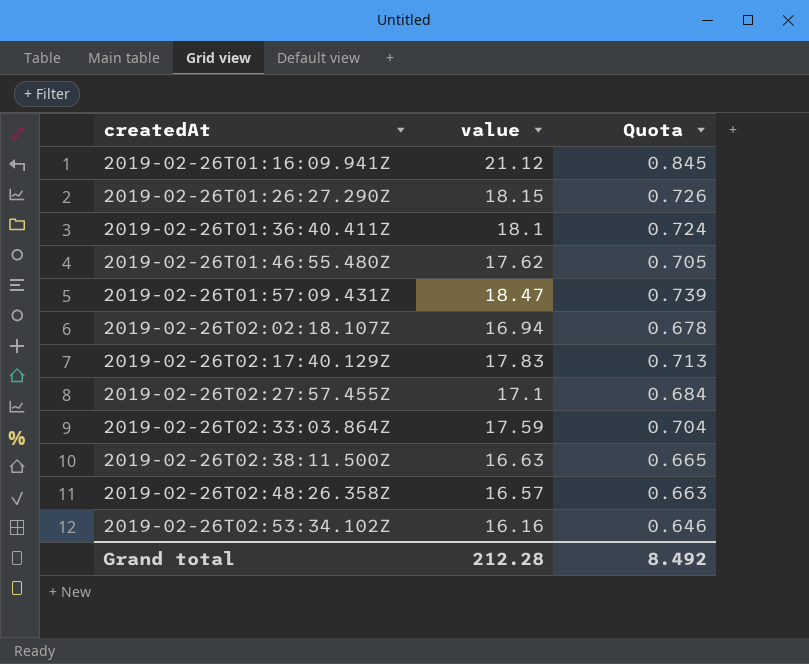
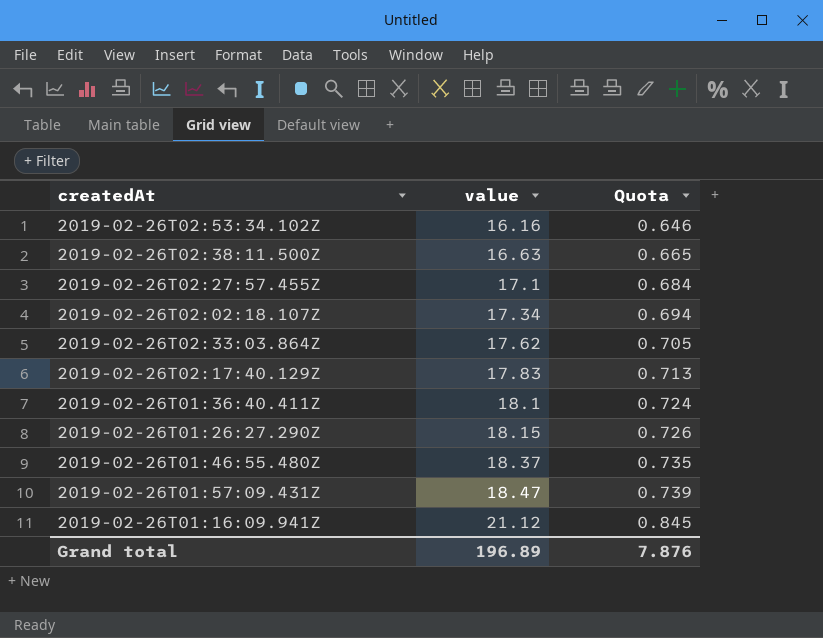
row order: createdAt ascending -> value ascending
row 2019-02-26T02:48:26.358Z: 16.57 | 0.663 -> none
2019-02-26T02:02:18.107Z | value: 16.94 -> 17.34
2019-02-26T02:02:18.107Z | Quota: 0.678 -> 0.694
2019-02-26T02:33:03.864Z | value: 17.59 -> 17.62
2019-02-26T02:33:03.864Z | Quota: 0.704 -> 0.705
2019-02-26T01:46:55.480Z | value: 17.62 -> 18.37
2019-02-26T01:46:55.480Z | Quota: 0.705 -> 0.735
Grand total | value: 212.28 -> 196.89
Grand total | Quota: 8.492 -> 7.876

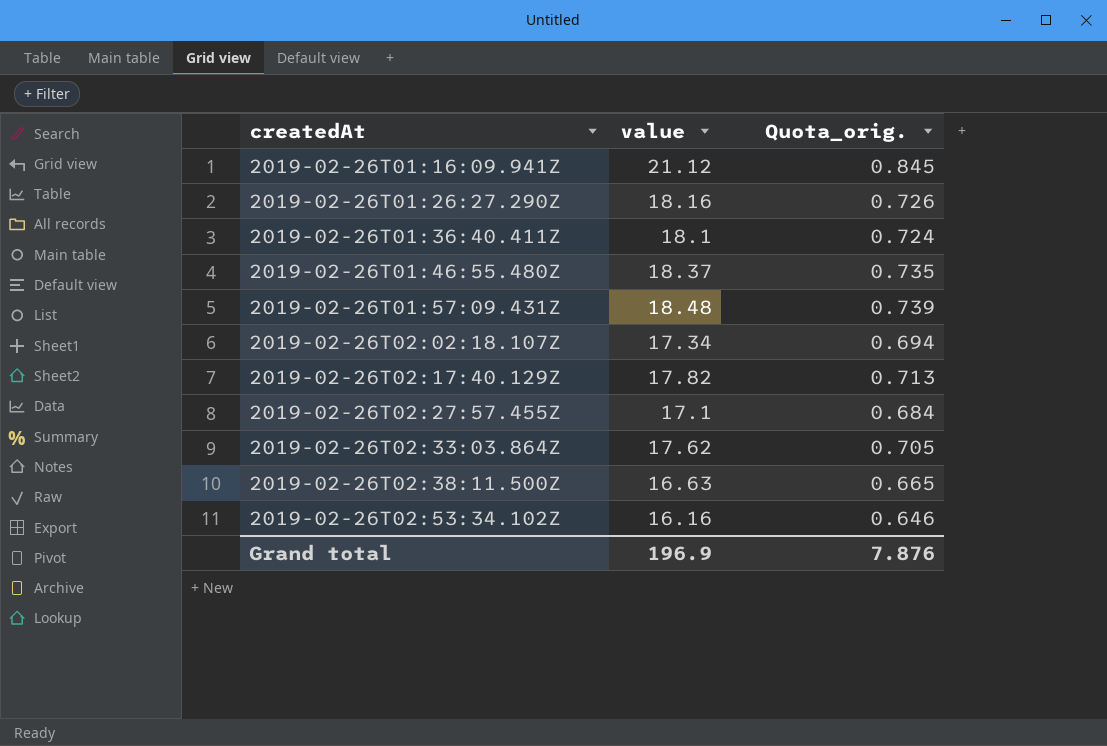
row order: value ascending -> createdAt ascending
column name: Quota -> Quota_orig.
2019-02-26T01:26:27.290Z | value: 18.15 -> 18.16
2019-02-26T01:57:09.431Z | value: 18.47 -> 18.48
2019-02-26T02:17:40.129Z | value: 17.83 -> 17.82
Grand total | value: 196.89 -> 196.9

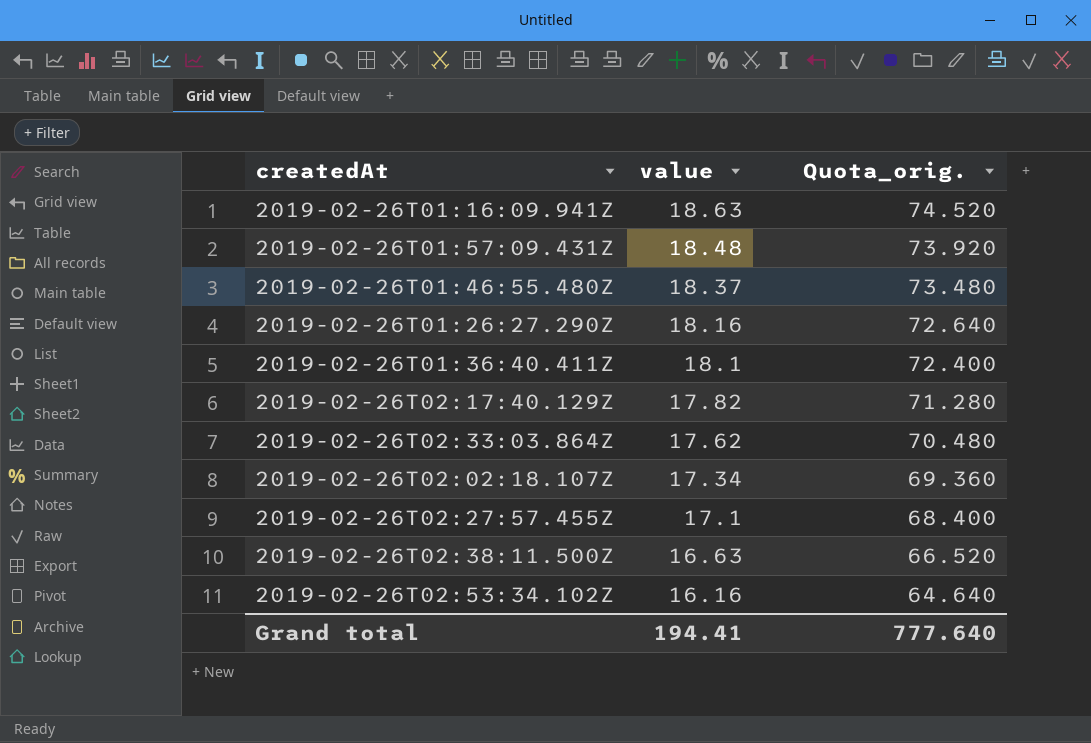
row order: createdAt ascending -> value descending
column Quota_orig. | formula: [value] * 0.04 -> [value] * 4
2019-02-26T01:16:09.941Z | value: 21.12 -> 18.63
Grand total | value: 196.9 -> 194.41
Grand total | Quota_orig.: 7.876 -> 777.640

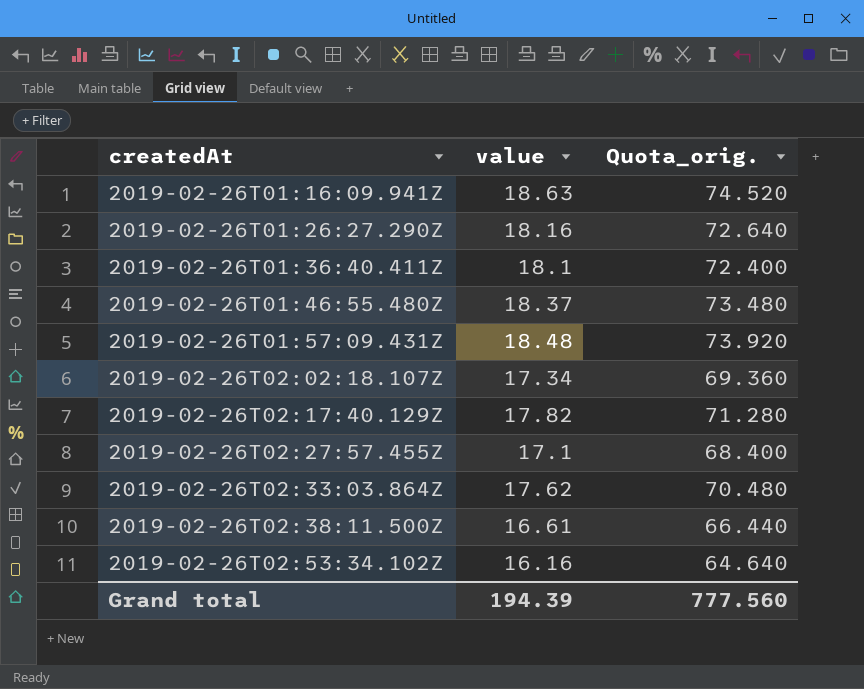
row order: value descending -> createdAt ascending
2019-02-26T02:38:11.500Z | value: 16.63 -> 16.61
2019-02-26T02:38:11.500Z | Quota_orig.: 66.520 -> 66.440
Grand total | value: 194.41 -> 194.39
Grand total | Quota_orig.: 777.640 -> 777.560

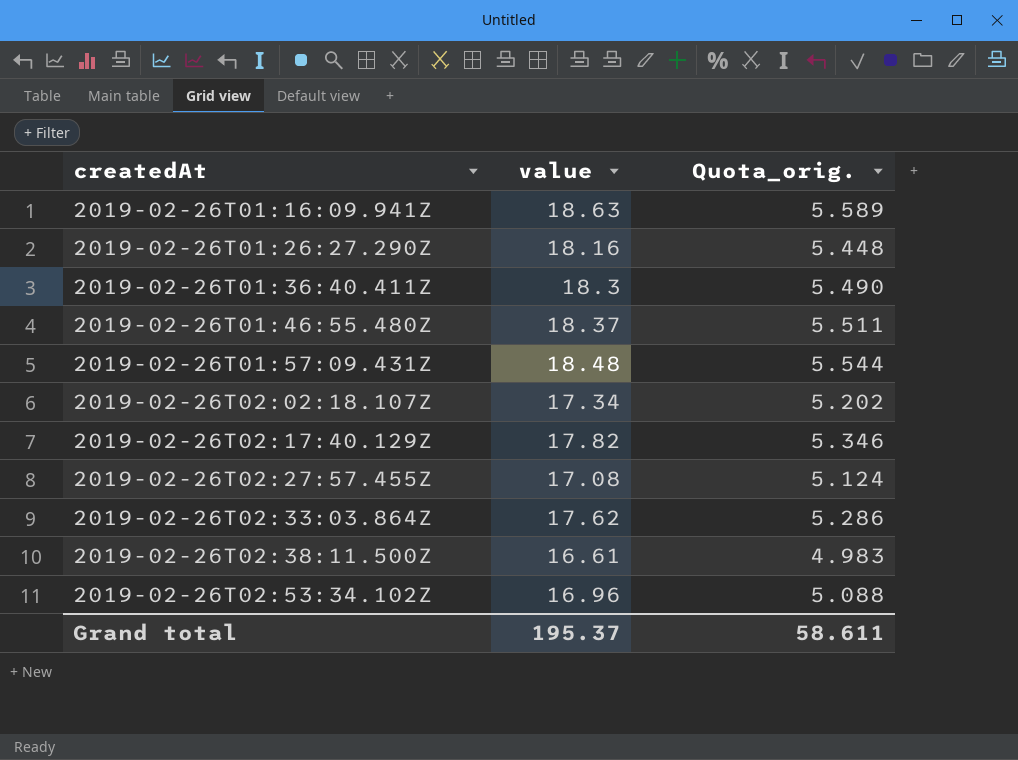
column Quota_orig. | formula: [value] * 4 -> [value] * 0.3
2019-02-26T01:36:40.411Z | value: 18.1 -> 18.3
2019-02-26T02:27:57.455Z | value: 17.1 -> 17.08
2019-02-26T02:53:34.102Z | value: 16.16 -> 16.96
Grand total | value: 194.39 -> 195.37
Grand total | Quota_orig.: 777.560 -> 58.611

